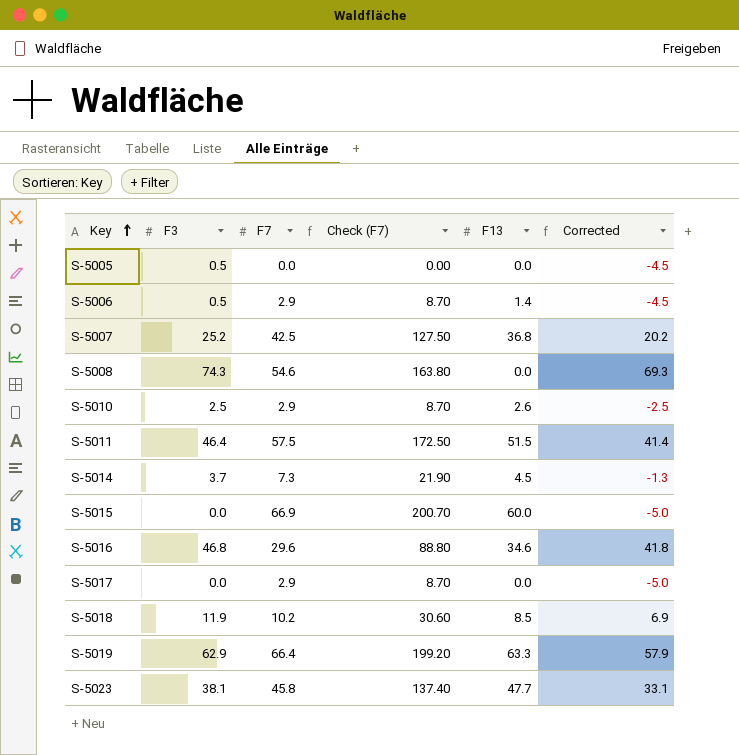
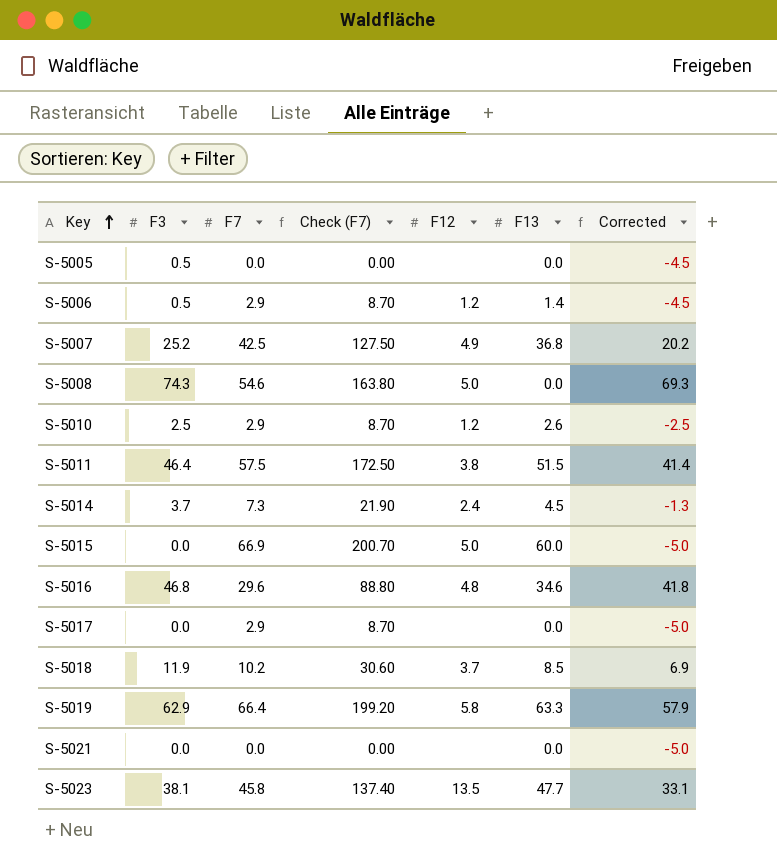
column F12 | position: none -> 5
row S-5021: none -> 0.0 | 0.0 | 0.00 | none | 0.0 | -5.0

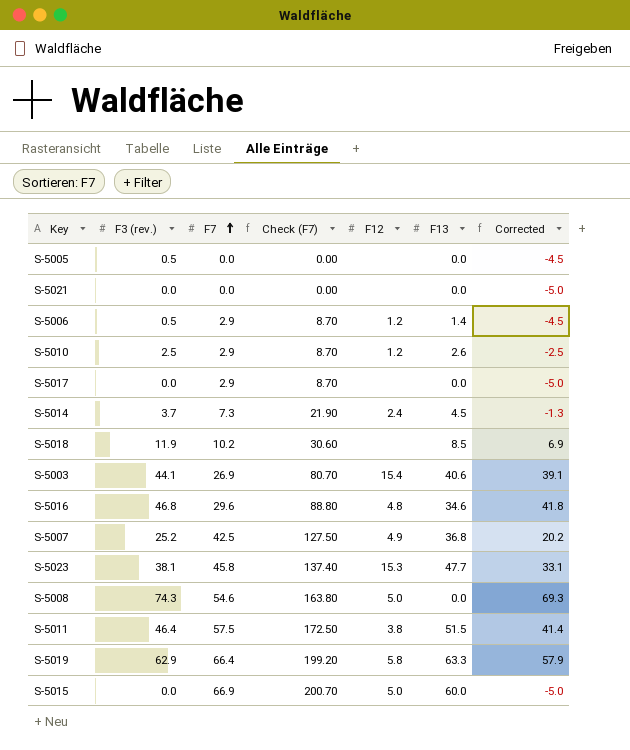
row order: Key ascending -> F7 ascending
column name: F3 -> F3 (rev.)
S-5018 | F12: 3.7 -> none
row S-5003: none -> 44.1 | 26.9 | 80.70 | 15.4 | 40.6 | 39.1
S-5023 | F12: 13.5 -> 15.3

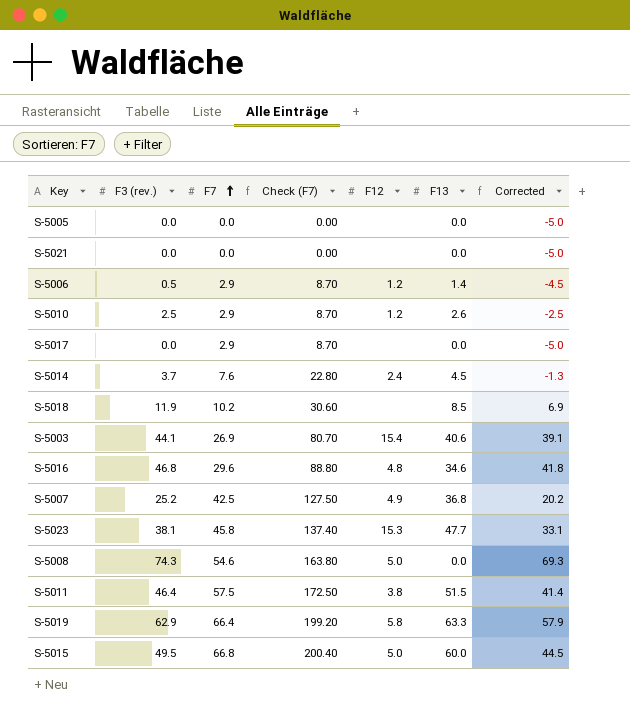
S-5005 | F3 (rev.): 0.5 -> 0.0
S-5005 | Corrected: -4.5 -> -5.0
S-5014 | F7: 7.3 -> 7.6
S-5014 | Check (F7): 21.90 -> 22.80
S-5015 | F3 (rev.): 0.0 -> 49.5
S-5015 | F7: 66.9 -> 66.8
S-5015 | Check (F7): 200.70 -> 200.40
S-5015 | Corrected: -5.0 -> 44.5

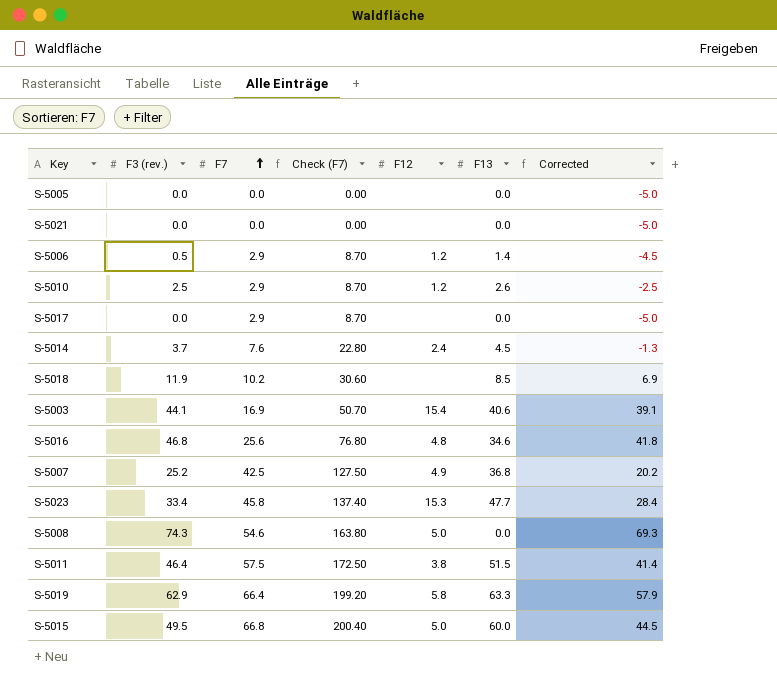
S-5003 | F7: 26.9 -> 16.9
S-5003 | Check (F7): 80.70 -> 50.70
S-5016 | F7: 29.6 -> 25.6
S-5016 | Check (F7): 88.80 -> 76.80
S-5023 | F3 (rev.): 38.1 -> 33.4
S-5023 | Corrected: 33.1 -> 28.4

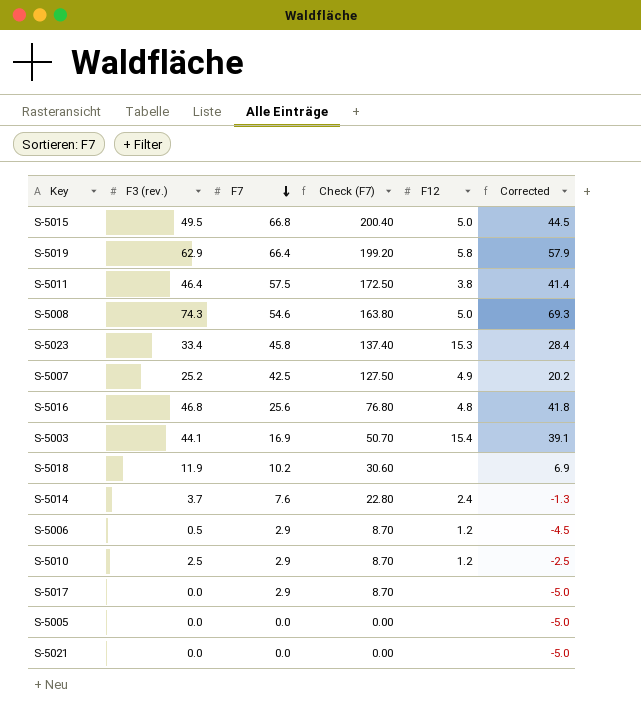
row order: F7 ascending -> F7 descending
column F13 | position: 6 -> none

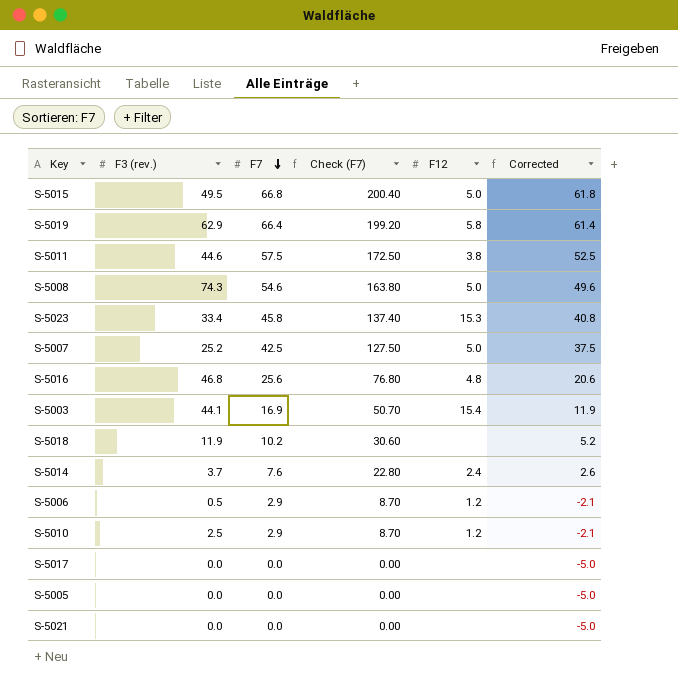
column Corrected | formula: [F3 (rev.)] - 5 -> [F7] - 5
S-5011 | F3 (rev.): 46.4 -> 44.6
S-5007 | F12: 4.9 -> 5.0
S-5017 | F7: 2.9 -> 0.0
S-5017 | Check (F7): 8.70 -> 0.00

